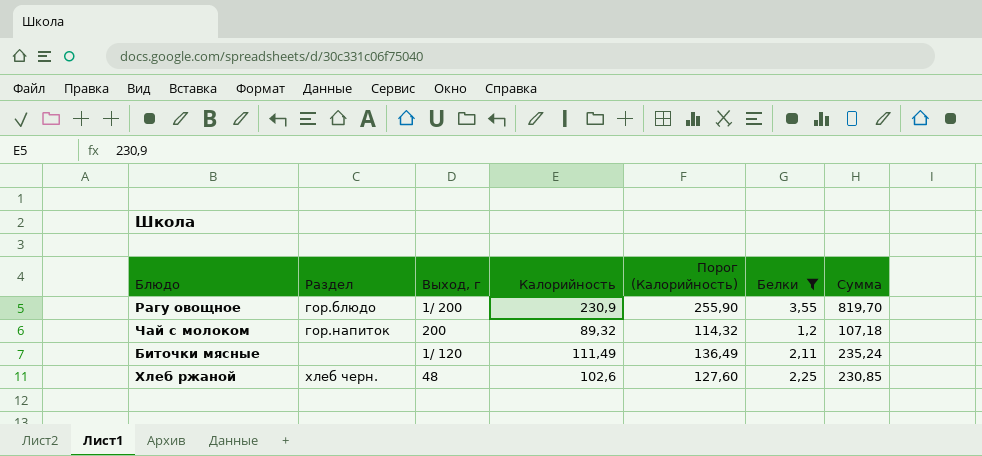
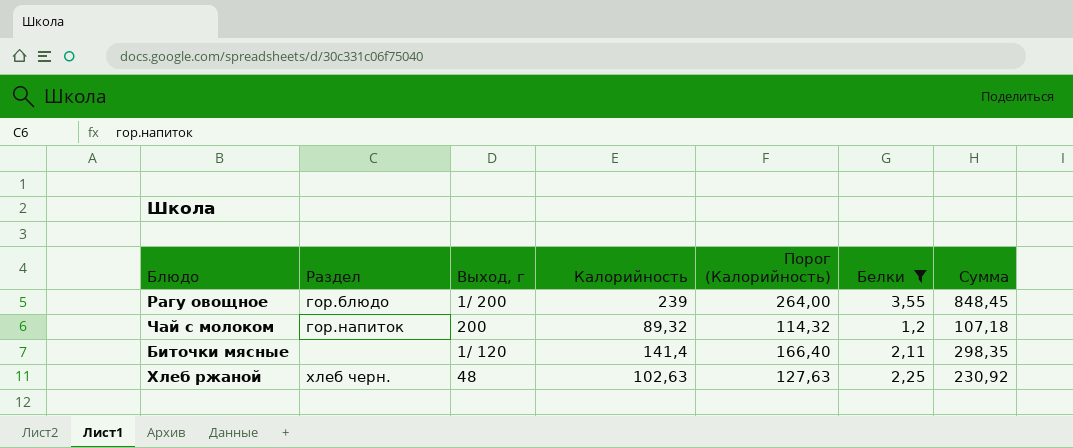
Рагу овощное | Калорийность: 230,9 -> 239
Рагу овощное | Порог (Калорийность): 255,90 -> 264,00
Рагу овощное | Сумма: 819,70 -> 848,45
Биточки мясные | Калорийность: 111,49 -> 141,4
Биточки мясные | Порог (Калорийность): 136,49 -> 166,40
Биточки мясные | Сумма: 235,24 -> 298,35
Хлеб ржаной | Калорийность: 102,6 -> 102,63
Хлеб ржаной | Порог (Калорийность): 127,60 -> 127,63
Хлеб ржаной | Сумма: 230,85 -> 230,92

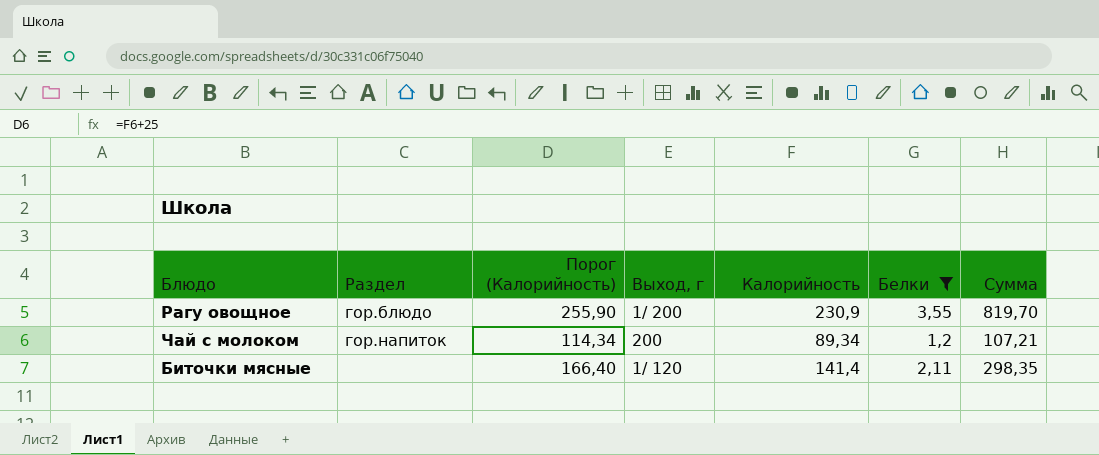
column Порог (Калорийность) | position: 5 -> 3
row Хлеб ржаной: хлеб черн. | 48 | 102,63 | 127,63 | 2,25 | 230,92 -> none
Рагу овощное | Порог (Калорийность): 264,00 -> 255,90
Рагу овощное | Калорийность: 239 -> 230,9
Рагу овощное | Сумма: 848,45 -> 819,70
Чай с молоком | Порог (Калорийность): 114,32 -> 114,34
Чай с молоком | Калорийность: 89,32 -> 89,34
Чай с молоком | Сумма: 107,18 -> 107,21

